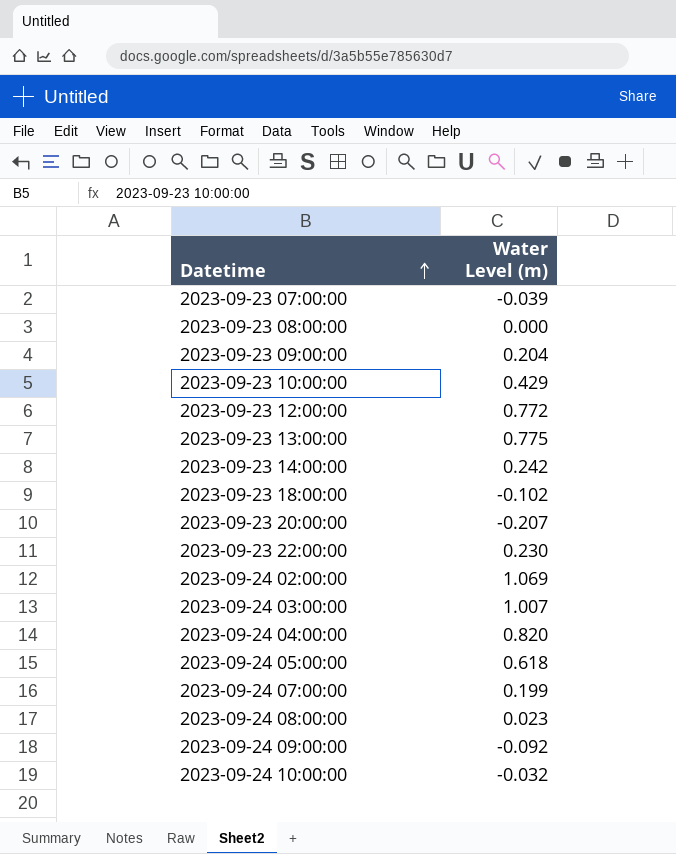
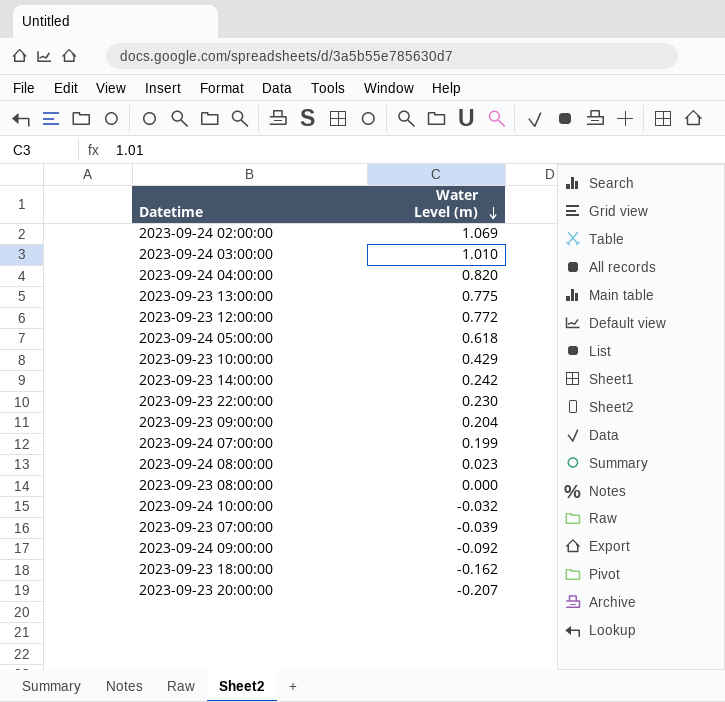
row order: Datetime ascending -> Water Level (m) descending
2023-09-24 03:00:00 | Water Level (m): 1.007 -> 1.010
2023-09-23 18:00:00 | Water Level (m): -0.102 -> -0.162

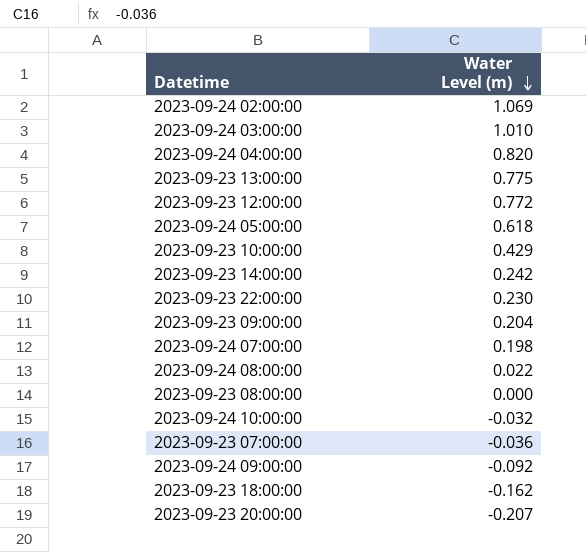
2023-09-24 07:00:00 | Water Level (m): 0.199 -> 0.198
2023-09-24 08:00:00 | Water Level (m): 0.023 -> 0.022
2023-09-23 07:00:00 | Water Level (m): -0.039 -> -0.036

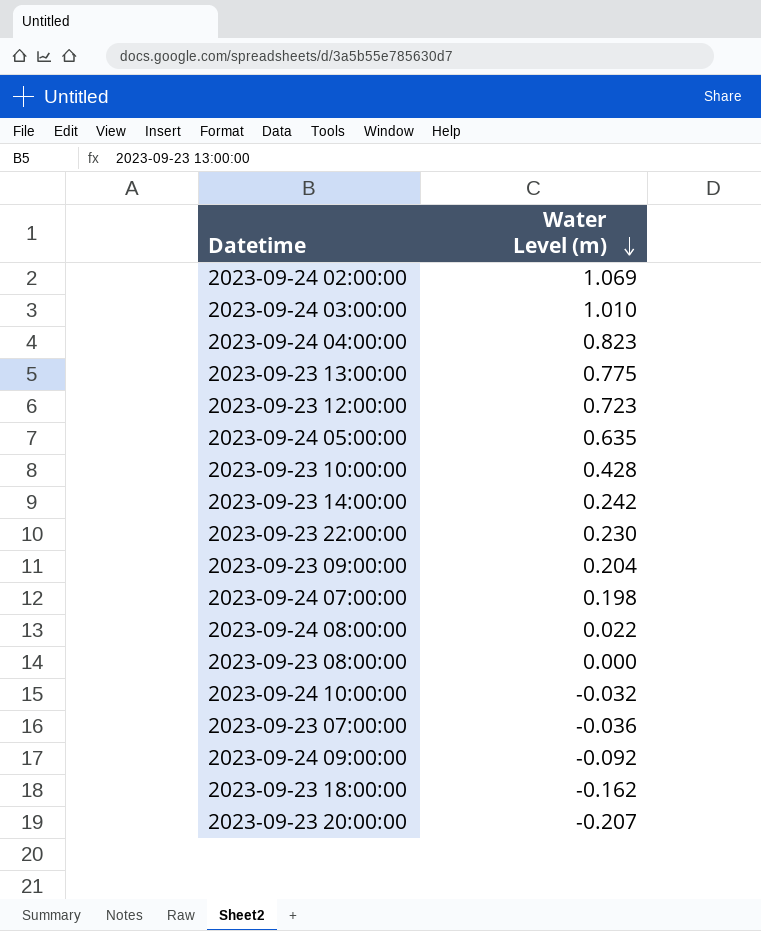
2023-09-24 04:00:00 | Water Level (m): 0.820 -> 0.823
2023-09-23 12:00:00 | Water Level (m): 0.772 -> 0.723
2023-09-24 05:00:00 | Water Level (m): 0.618 -> 0.635
2023-09-23 10:00:00 | Water Level (m): 0.429 -> 0.428

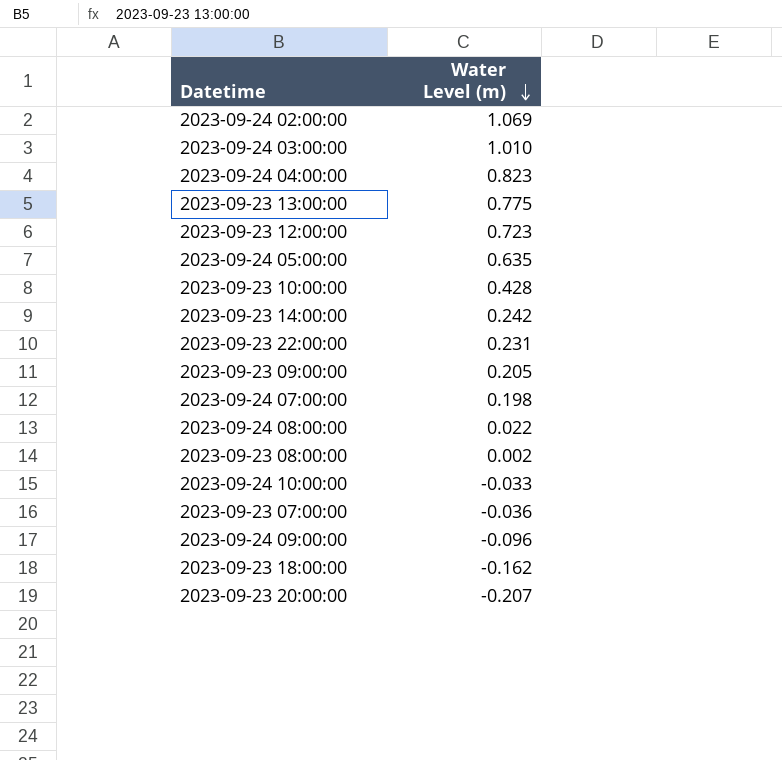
2023-09-23 22:00:00 | Water Level (m): 0.230 -> 0.231
2023-09-23 09:00:00 | Water Level (m): 0.204 -> 0.205
2023-09-23 08:00:00 | Water Level (m): 0.000 -> 0.002
2023-09-24 10:00:00 | Water Level (m): -0.032 -> -0.033
2023-09-24 09:00:00 | Water Level (m): -0.092 -> -0.096

